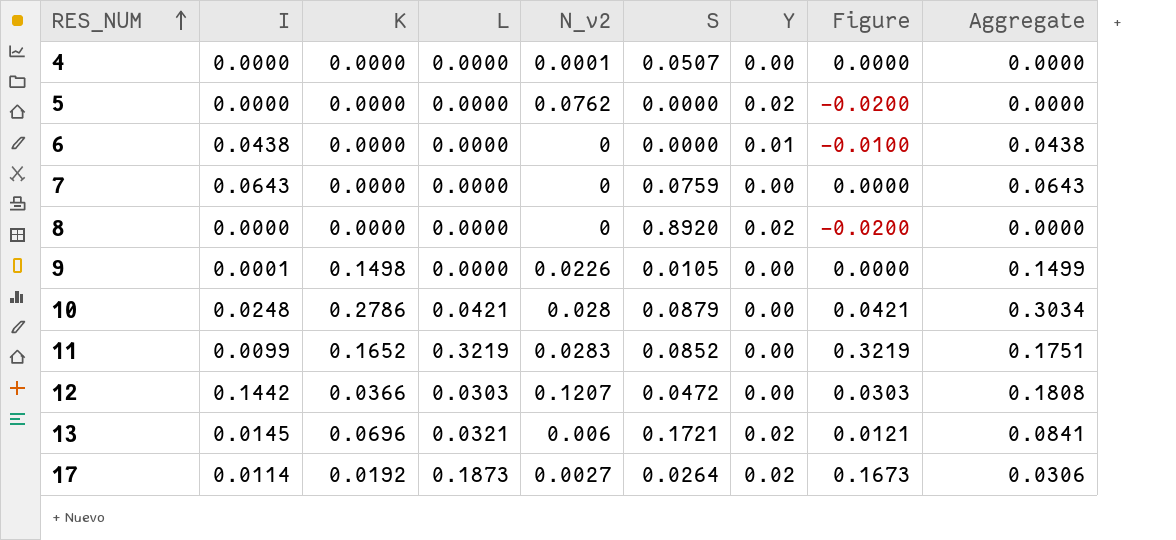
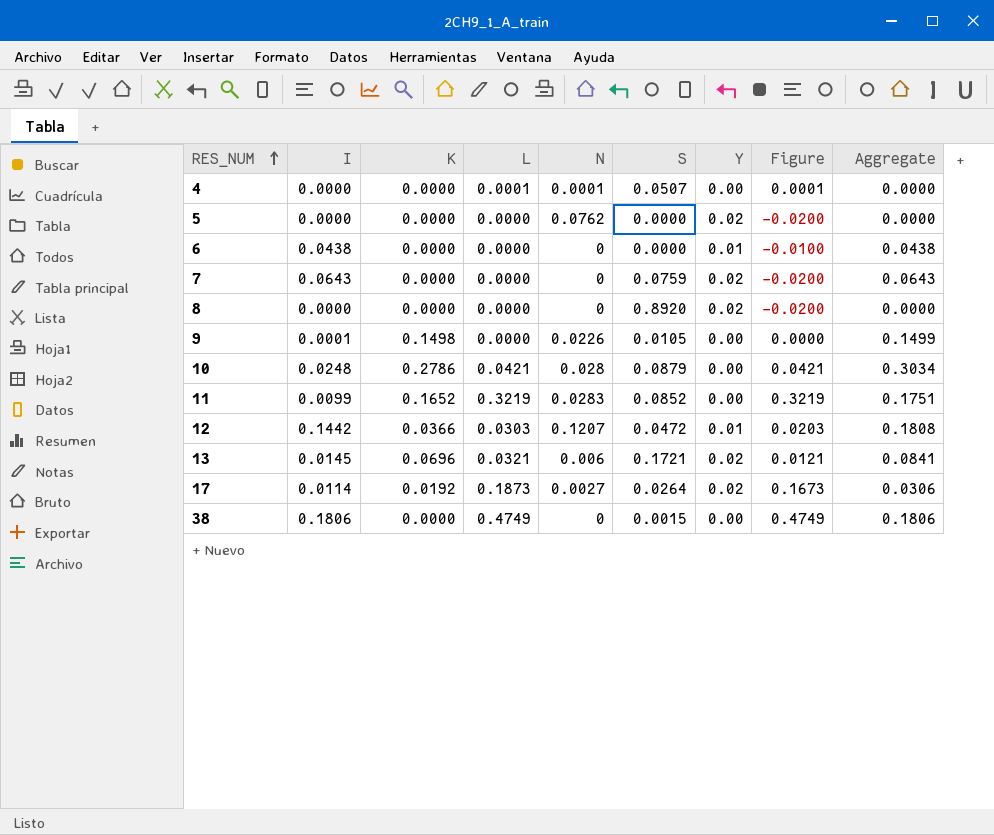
column name: N_v2 -> N
4 | L: 0.0000 -> 0.0001
4 | Figure: 0.0000 -> 0.0001
7 | Y: 0.00 -> 0.02
7 | Figure: 0.0000 -> -0.0200
12 | Y: 0.00 -> 0.01
12 | Figure: 0.0303 -> 0.0203
row 38: none -> 0.1806 | 0.0000 | 0.4749 | 0 | 0.0015 | 0.00 | 0.4749 | 0.1806

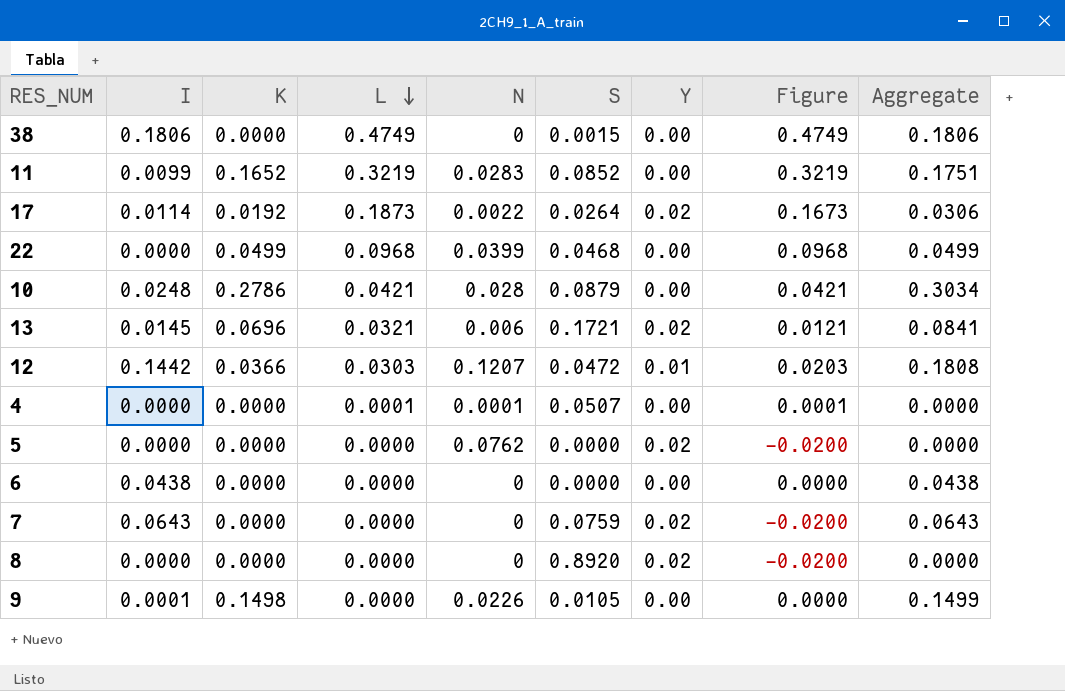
row order: RES_NUM ascending -> L descending
17 | N: 0.0027 -> 0.0022
row 22: none -> 0.0000 | 0.0499 | 0.0968 | 0.0399 | 0.0468 | 0.00 | 0.0968 | 0.0499
6 | Y: 0.01 -> 0.00
6 | Figure: -0.0100 -> 0.0000

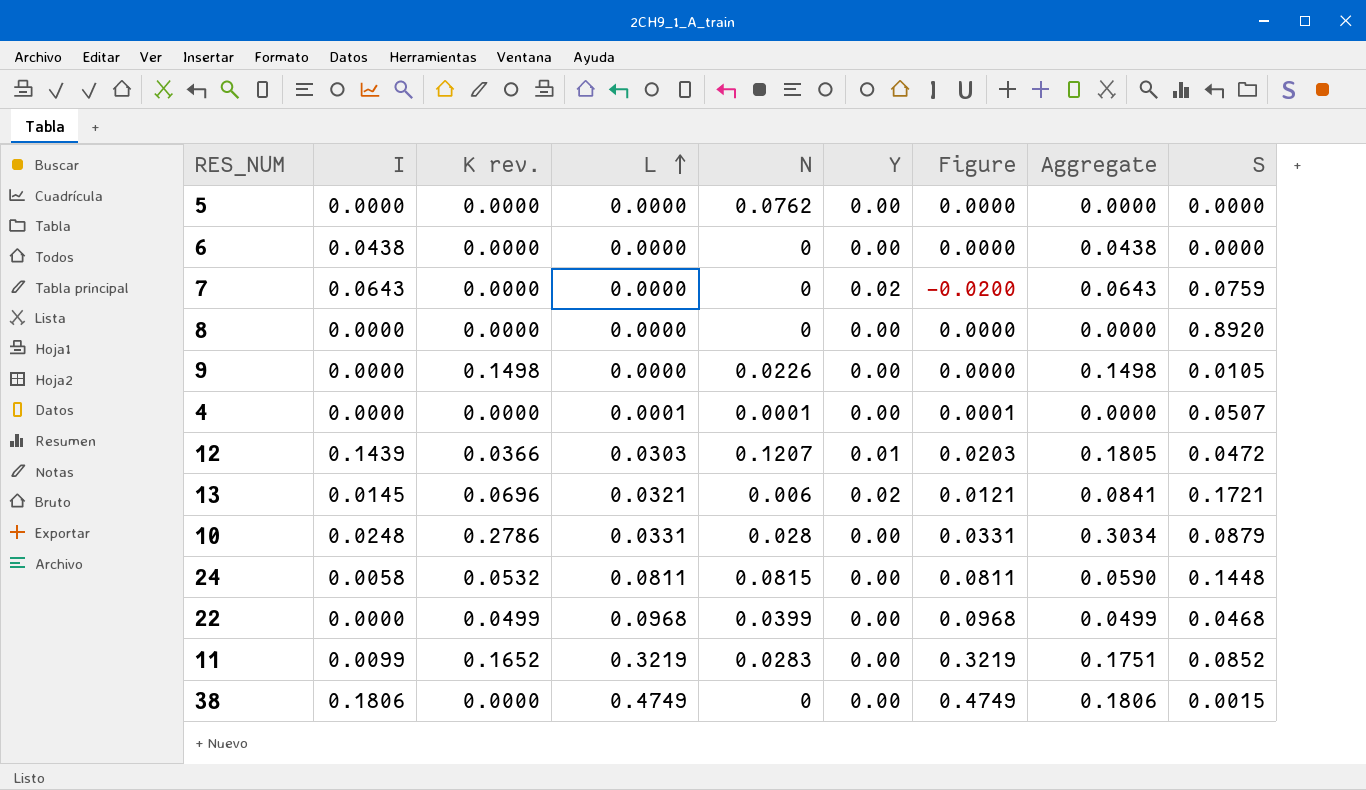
row order: L descending -> L ascending
column name: K -> K rev.
column S | position: 6 -> 9
row 17: 0.0114 | 0.0192 | 0.1873 | 0.0022 | 0.0264 | 0.02 | 0.1673 | 0.0306 -> none
5 | Y: 0.02 -> 0.00
5 | Figure: -0.0200 -> 0.0000
8 | Y: 0.02 -> 0.00
8 | Figure: -0.0200 -> 0.0000
9 | I: 0.0001 -> 0.0000
9 | Aggregate: 0.1499 -> 0.1498
12 | I: 0.1442 -> 0.1439
12 | Aggregate: 0.1808 -> 0.1805
10 | L: 0.0421 -> 0.0331
10 | Figure: 0.0421 -> 0.0331
row 24: none -> 0.0058 | 0.0532 | 0.0811 | 0.0815 | 0.00 | 0.0811 | 0.0590 | 0.1448

